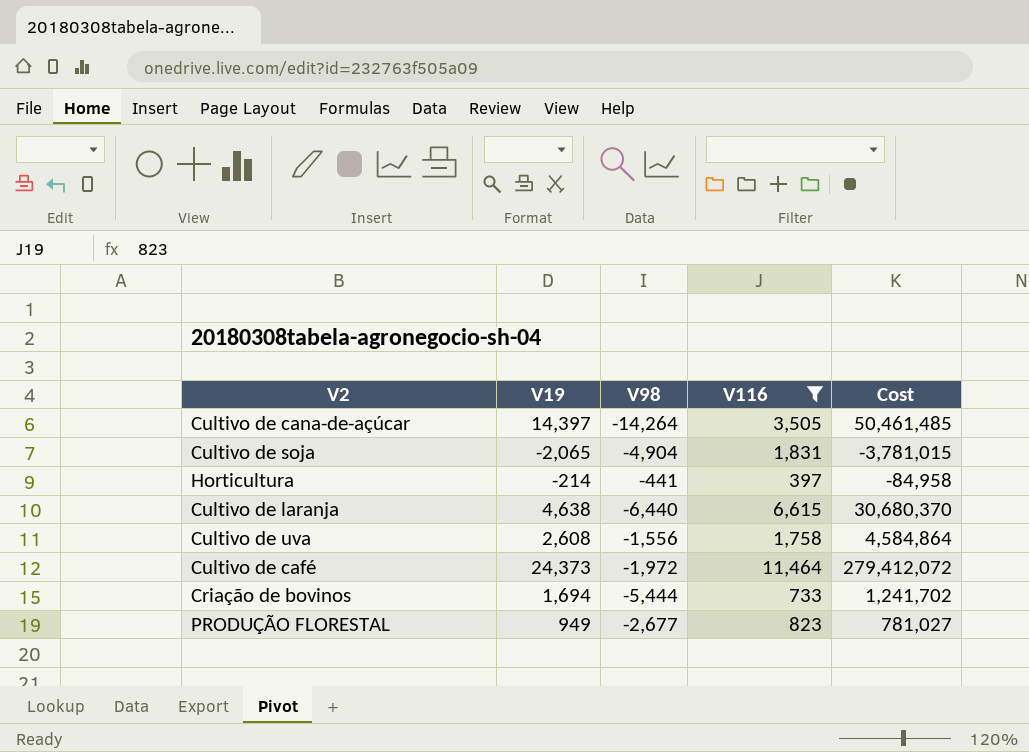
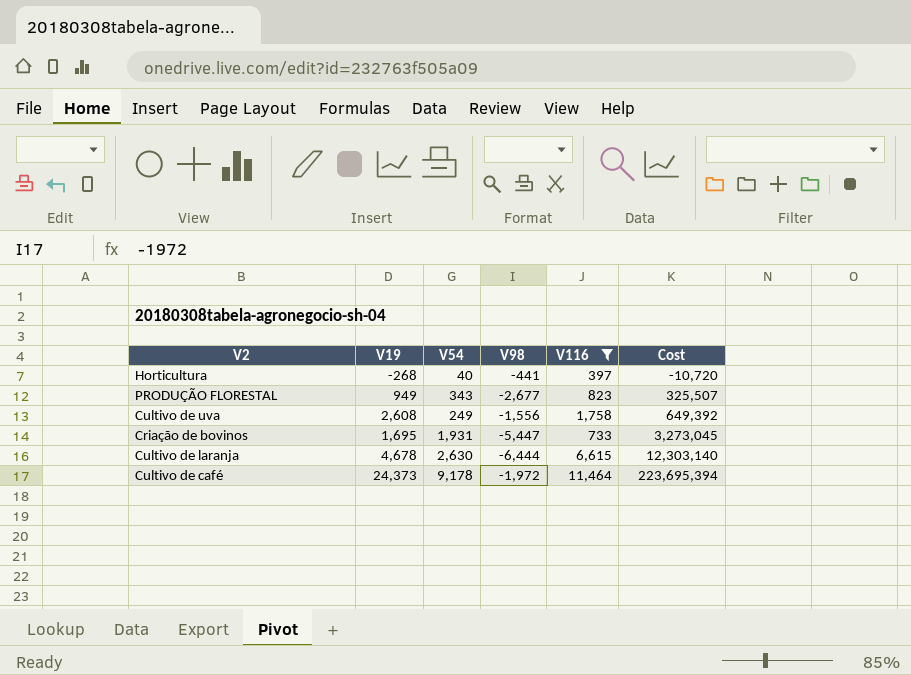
row order: none -> Cost ascending
column V54 | position: none -> 3
column Cost | formula: [V19] * [V116] -> [V19] * [V54]
row Cultivo de cana-de-açúcar: 14,397 | -14,264 | 3,505 | 50,461,485 -> none
row Cultivo de soja: -2,065 | -4,904 | 1,831 | -3,781,015 -> none
Horticultura | V19: -214 -> -268
Criação de bovinos | V19: 1,694 -> 1,695
Criação de bovinos | V98: -5,444 -> -5,447
Cultivo de laranja | V19: 4,638 -> 4,678
Cultivo de laranja | V98: -6,440 -> -6,444

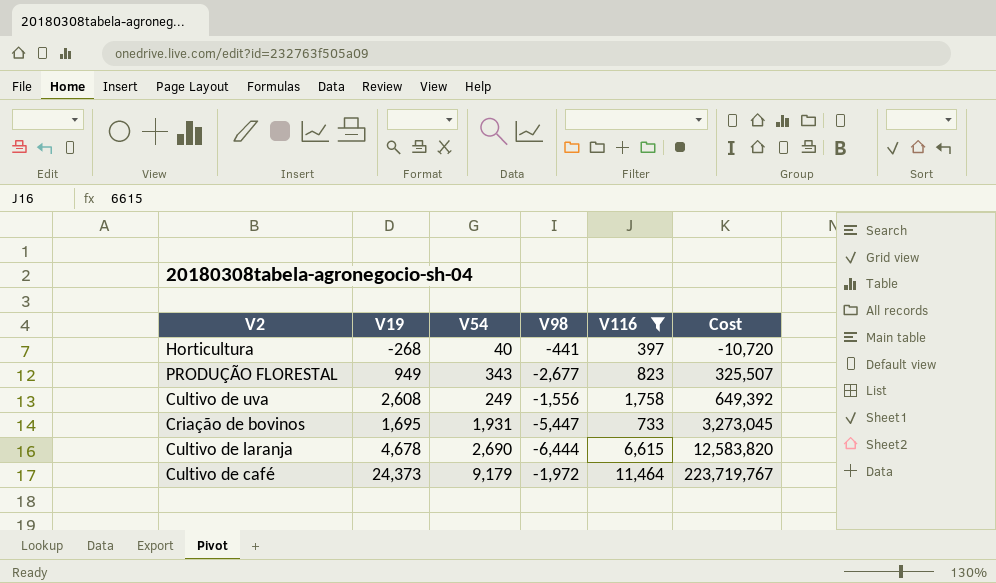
Cultivo de laranja | V54: 2,630 -> 2,690
Cultivo de laranja | Cost: 12,303,140 -> 12,583,820
Cultivo de café | V54: 9,178 -> 9,179
Cultivo de café | Cost: 223,695,394 -> 223,719,767

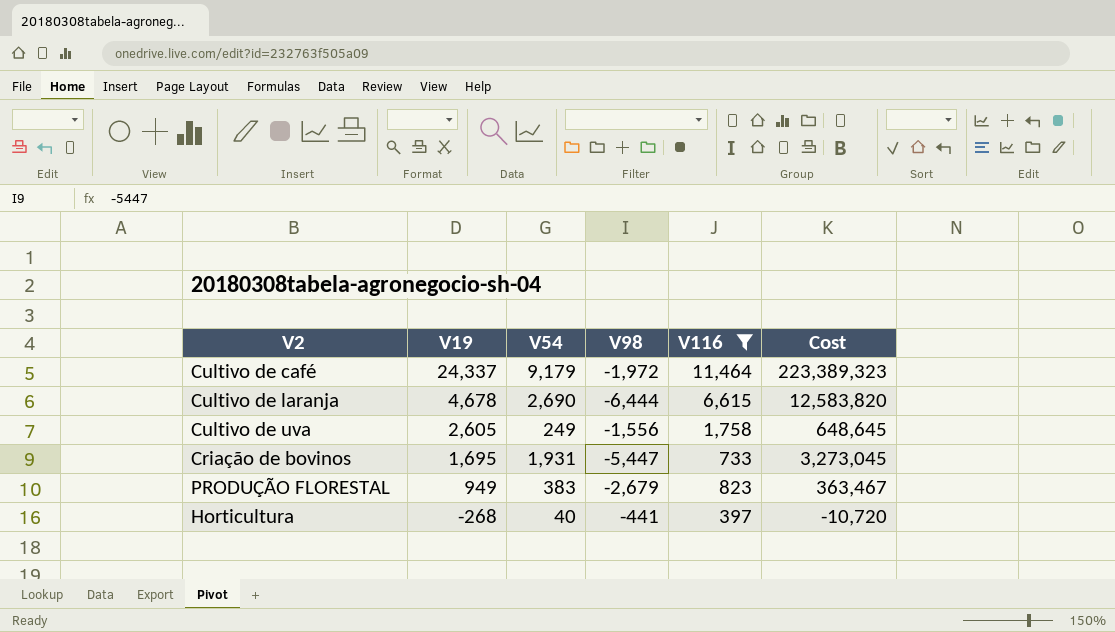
row order: Cost ascending -> V19 descending
Cultivo de café | V19: 24,373 -> 24,337
Cultivo de café | Cost: 223,719,767 -> 223,389,323
Cultivo de uva | V19: 2,608 -> 2,605
Cultivo de uva | Cost: 649,392 -> 648,645
PRODUÇÃO FLORESTAL | V54: 343 -> 383
PRODUÇÃO FLORESTAL | V98: -2,677 -> -2,679
PRODUÇÃO FLORESTAL | Cost: 325,507 -> 363,467

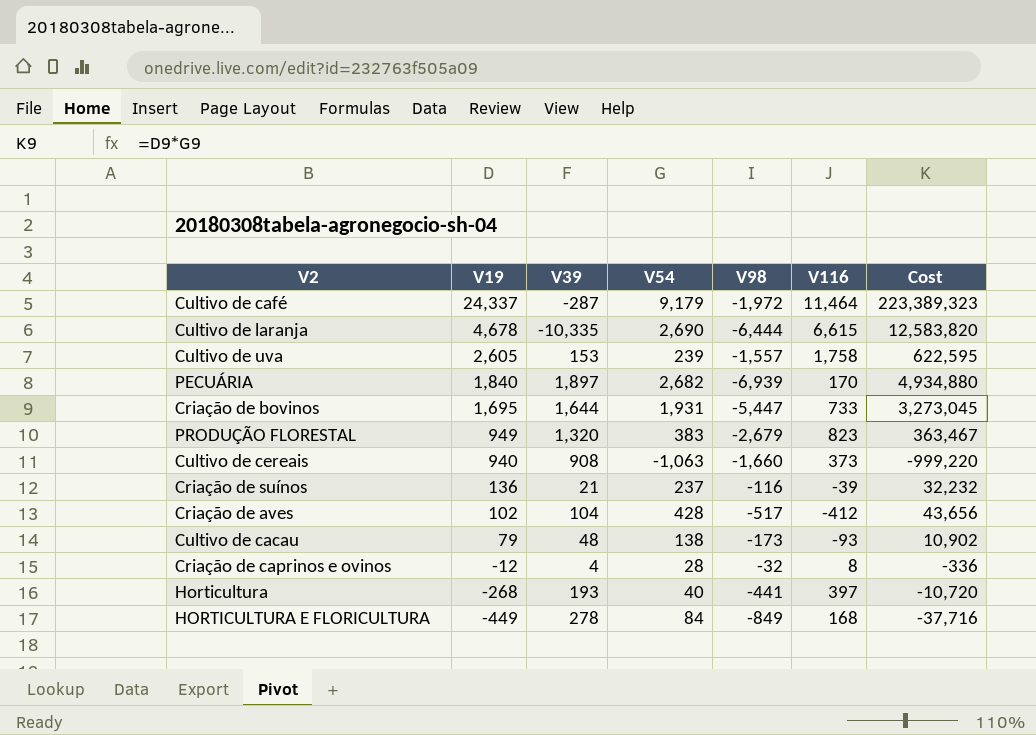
filter: V116 >= 397 -> none
column V39 | position: none -> 3
Cultivo de uva | V54: 249 -> 239
Cultivo de uva | V98: -1,556 -> -1,557
Cultivo de uva | Cost: 648,645 -> 622,595

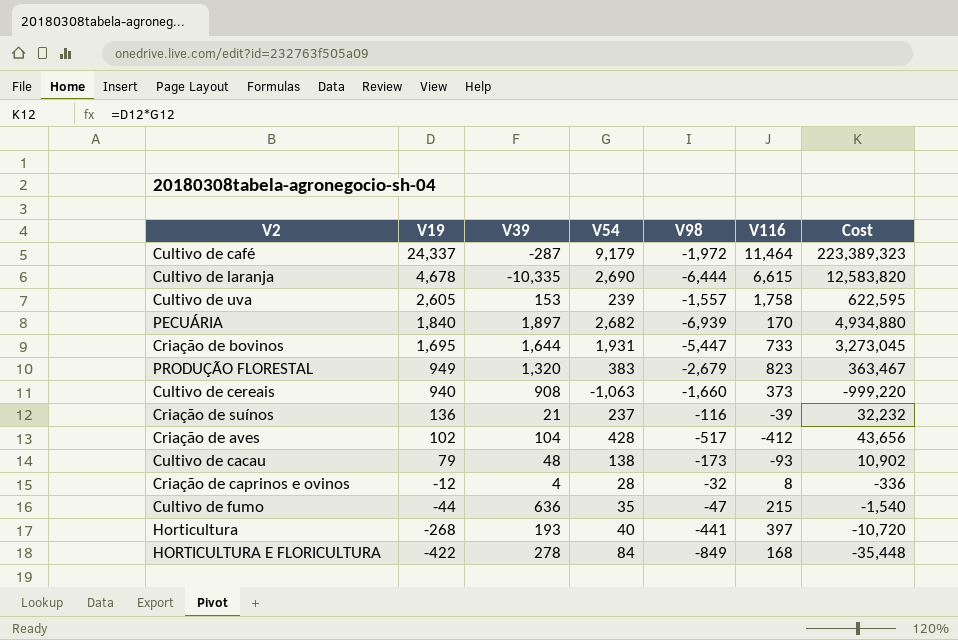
row Cultivo de fumo: none -> -44 | 636 | 35 | -47 | 215 | -1,540
HORTICULTURA E FLORICULTURA | V19: -449 -> -422
HORTICULTURA E FLORICULTURA | Cost: -37,716 -> -35,448

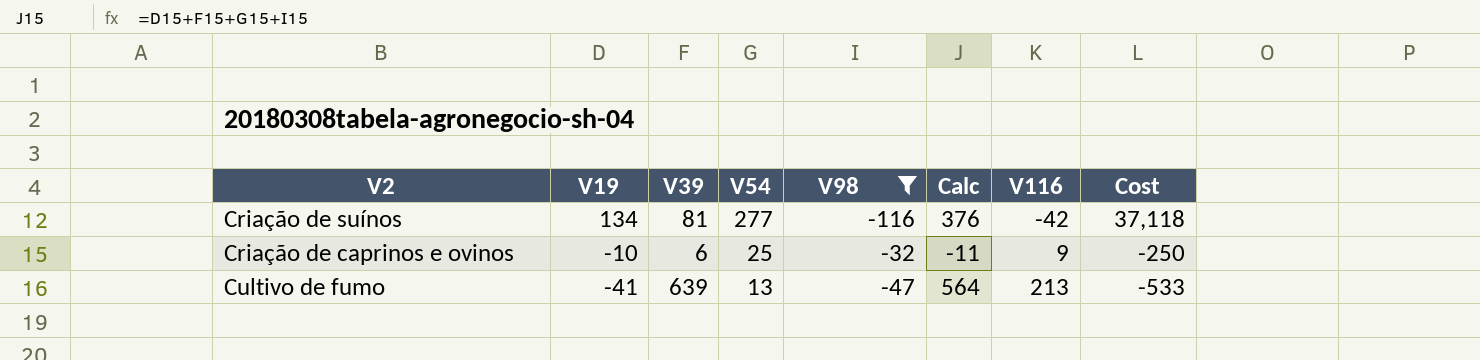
filter: none -> V98 >= -116
column Calc | formula: none -> [V19] + [V39] + [V54] + [V98]
Criação de suínos | V19: 136 -> 134
Criação de suínos | V39: 21 -> 81
Criação de suínos | V54: 237 -> 277
Criação de suínos | V116: -39 -> -42
Criação de suínos | Cost: 32,232 -> 37,118
Criação de caprinos e ovinos | V19: -12 -> -10
Criação de caprinos e ovinos | V39: 4 -> 6
Criação de caprinos e ovinos | V54: 28 -> 25
Criação de caprinos e ovinos | V116: 8 -> 9
Criação de caprinos e ovinos | Cost: -336 -> -250
Cultivo de fumo | V19: -44 -> -41
Cultivo de fumo | V39: 636 -> 639
Cultivo de fumo | V54: 35 -> 13
Cultivo de fumo | V116: 215 -> 213
Cultivo de fumo | Cost: -1,540 -> -533

